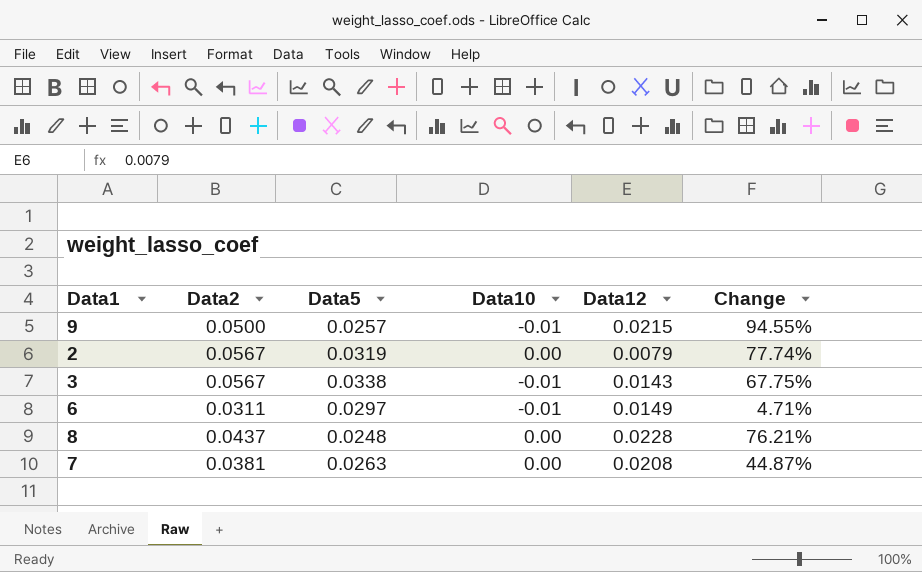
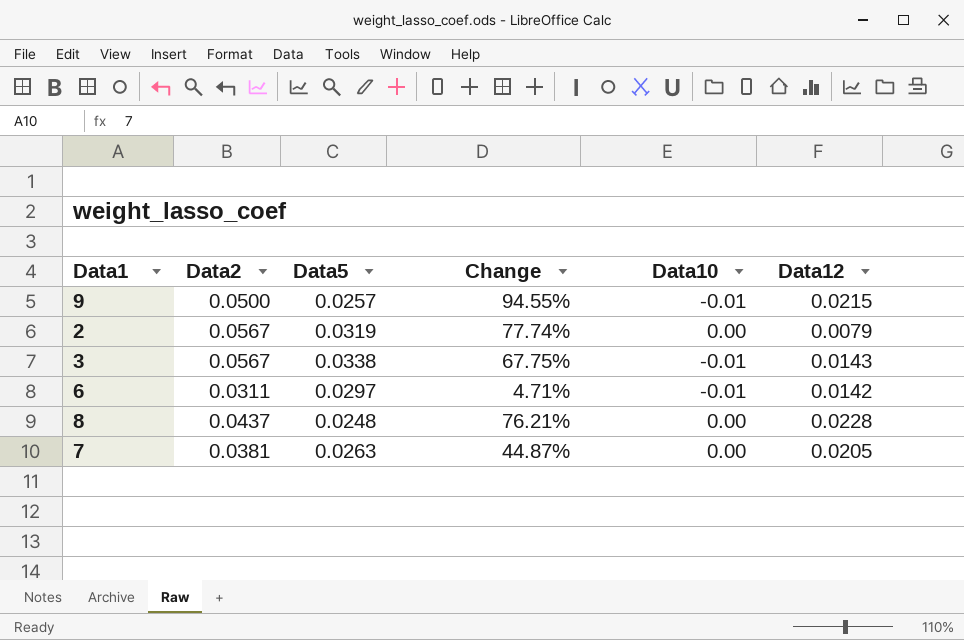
column Change | position: 6 -> 4
6 | Data12: 0.0149 -> 0.0142
7 | Data12: 0.0208 -> 0.0205

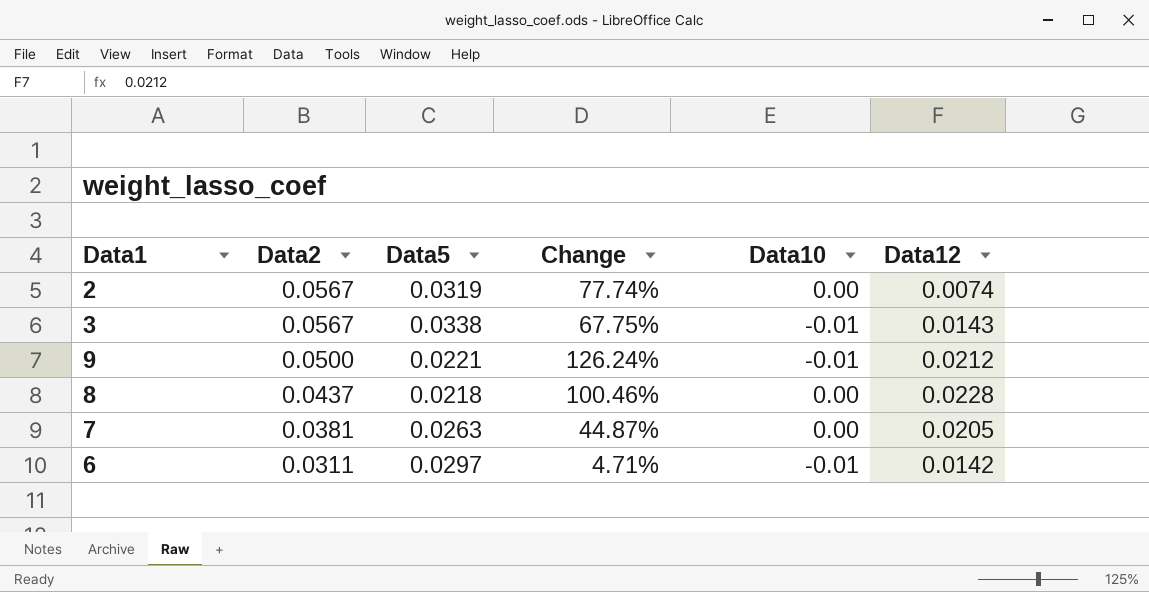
row order: none -> Data2 descending
2 | Data12: 0.0079 -> 0.0074
9 | Data5: 0.0257 -> 0.0221
9 | Change: 94.55% -> 126.24%
9 | Data12: 0.0215 -> 0.0212
8 | Data5: 0.0248 -> 0.0218
8 | Change: 76.21% -> 100.46%

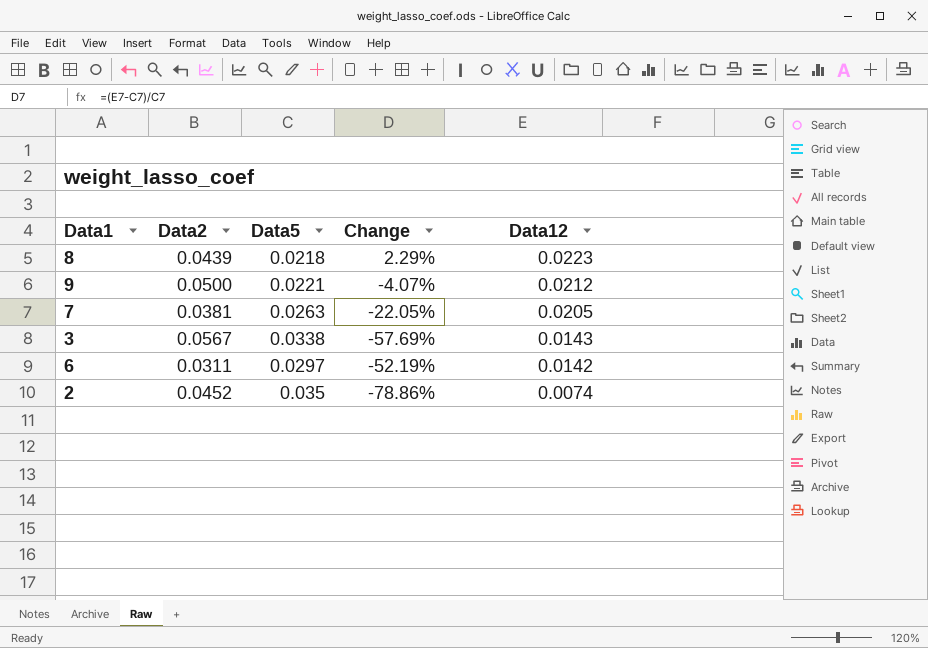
row order: Data2 descending -> Data12 descending
column Data10 | position: 5 -> none
column Change | formula: ([Data2] - [Data5]) / [Data5] -> ([Data12] - [Data5]) / [Data5]
8 | Data2: 0.0437 -> 0.0439
8 | Data12: 0.0228 -> 0.0223
2 | Data2: 0.0567 -> 0.0452
2 | Data5: 0.0319 -> 0.035

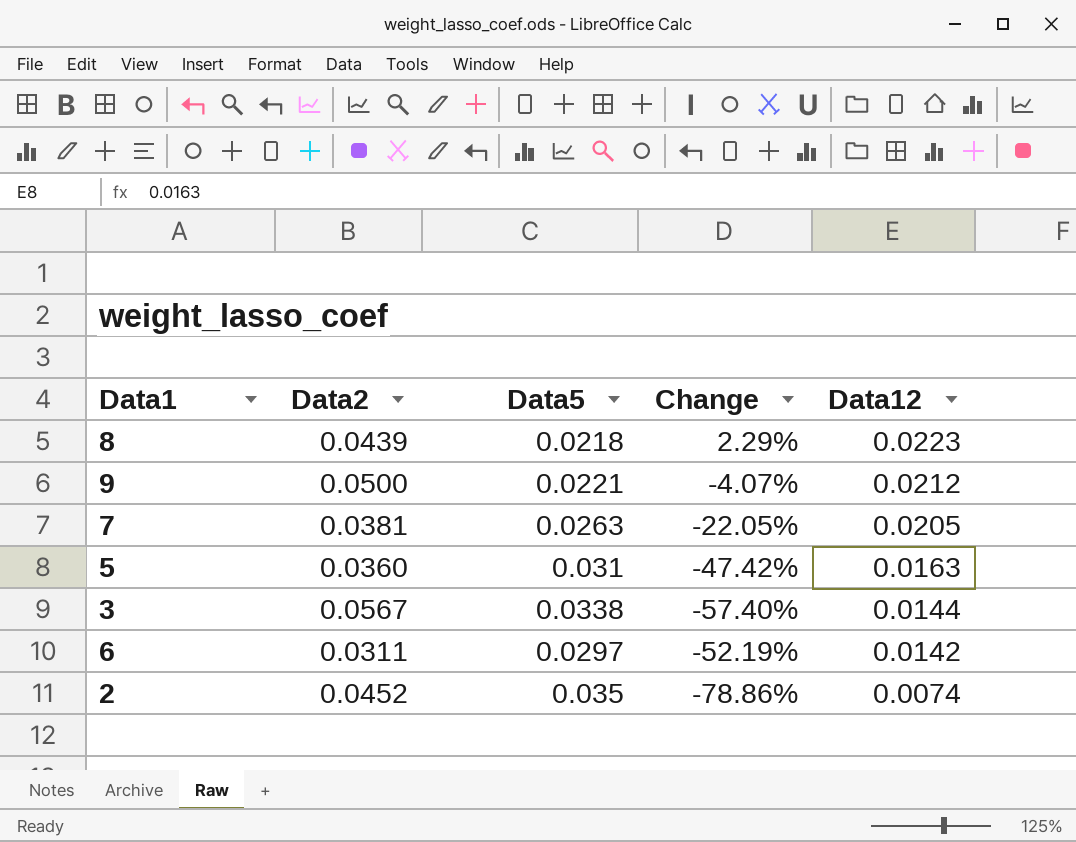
row 5: none -> 0.0360 | 0.031 | -47.42% | 0.0163
3 | Change: -57.69% -> -57.40%
3 | Data12: 0.0143 -> 0.0144

